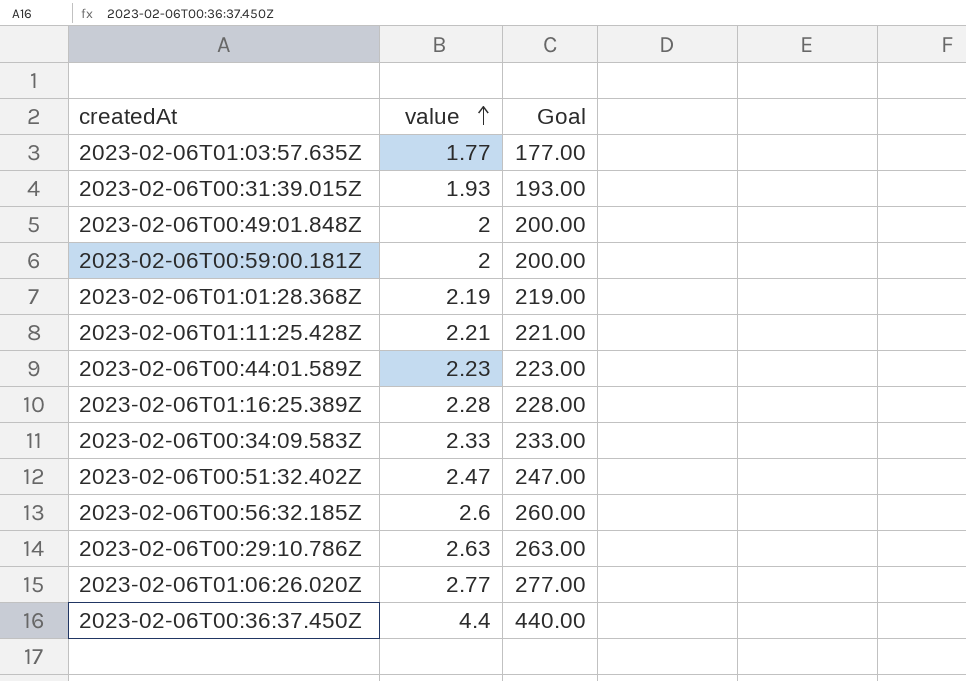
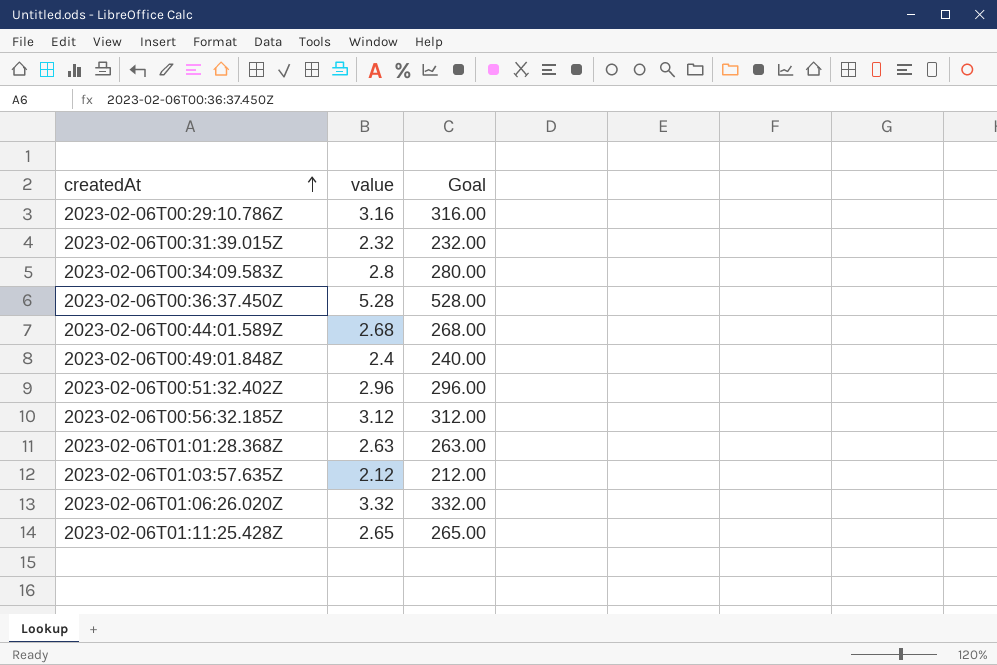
row order: value ascending -> createdAt ascending
row 2023-02-06T00:59:00.181Z: 2 | 200.00 -> none
row 2023-02-06T01:16:25.389Z: 2.28 | 228.00 -> none
2023-02-06T00:29:10.786Z | value: 2.63 -> 3.16
2023-02-06T00:29:10.786Z | Goal: 263.00 -> 316.00
2023-02-06T00:31:39.015Z | value: 1.93 -> 2.32
2023-02-06T00:31:39.015Z | Goal: 193.00 -> 232.00
2023-02-06T00:34:09.583Z | value: 2.33 -> 2.8
2023-02-06T00:34:09.583Z | Goal: 233.00 -> 280.00
2023-02-06T00:36:37.450Z | value: 4.4 -> 5.28
2023-02-06T00:36:37.450Z | Goal: 440.00 -> 528.00
2023-02-06T00:44:01.589Z | value: 2.23 -> 2.68
2023-02-06T00:44:01.589Z | Goal: 223.00 -> 268.00
2023-02-06T00:49:01.848Z | value: 2 -> 2.4
2023-02-06T00:49:01.848Z | Goal: 200.00 -> 240.00
2023-02-06T00:51:32.402Z | value: 2.47 -> 2.96
2023-02-06T00:51:32.402Z | Goal: 247.00 -> 296.00
2023-02-06T00:56:32.185Z | value: 2.6 -> 3.12
2023-02-06T00:56:32.185Z | Goal: 260.00 -> 312.00
2023-02-06T01:01:28.368Z | value: 2.19 -> 2.63
2023-02-06T01:01:28.368Z | Goal: 219.00 -> 263.00
2023-02-06T01:03:57.635Z | value: 1.77 -> 2.12
2023-02-06T01:03:57.635Z | Goal: 177.00 -> 212.00
2023-02-06T01:06:26.020Z | value: 2.77 -> 3.32
2023-02-06T01:06:26.020Z | Goal: 277.00 -> 332.00
2023-02-06T01:11:25.428Z | value: 2.21 -> 2.65
2023-02-06T01:11:25.428Z | Goal: 221.00 -> 265.00

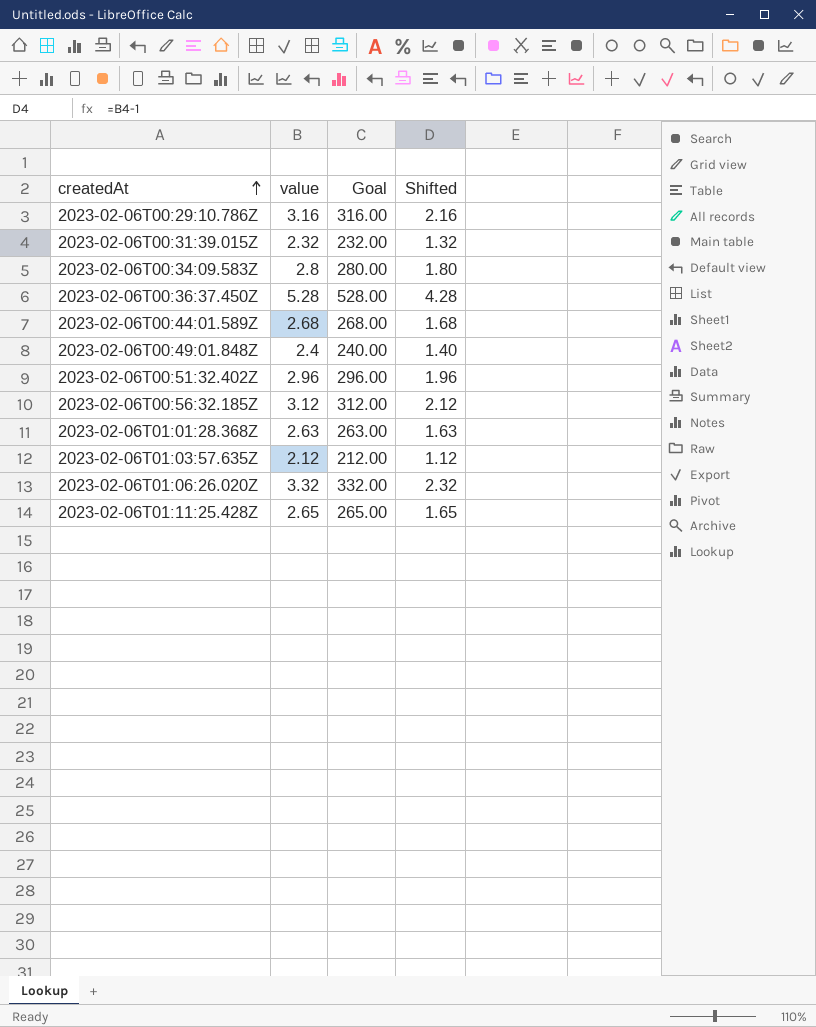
column Shifted | formula: none -> [value] - 1

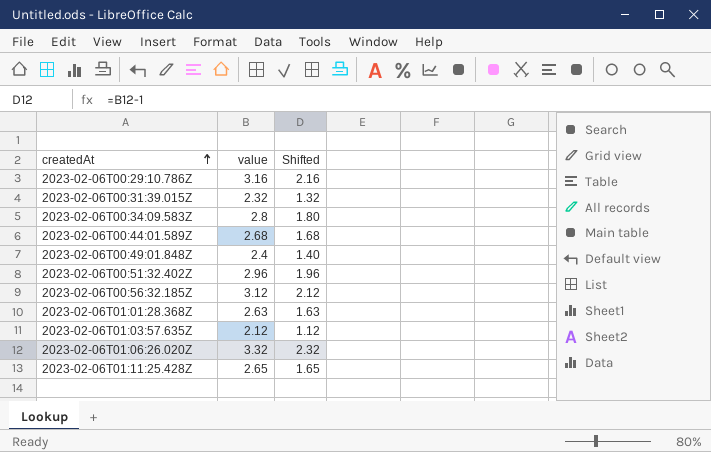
column Goal | formula: [value] * 100 -> none
row 2023-02-06T00:36:37.450Z: 5.28 | 528.00 | 4.28 -> none

